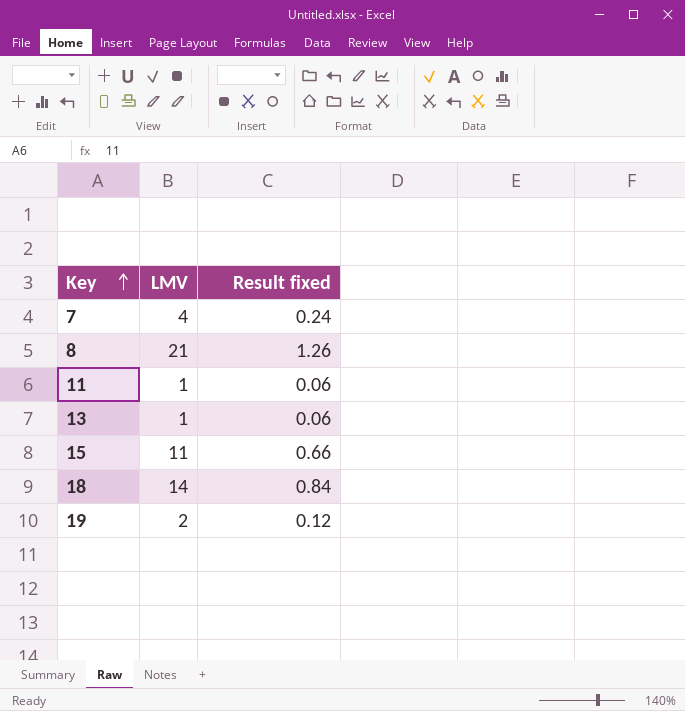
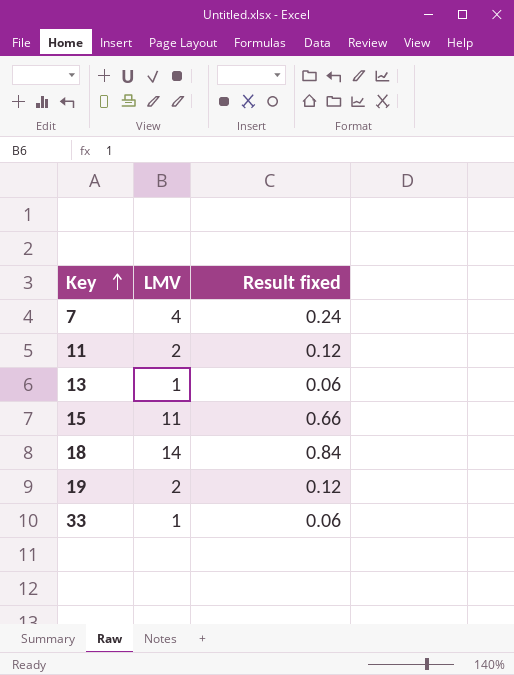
row 8: 21 | 1.26 -> none
11 | LMV: 1 -> 2
11 | Result fixed: 0.06 -> 0.12
row 33: none -> 1 | 0.06

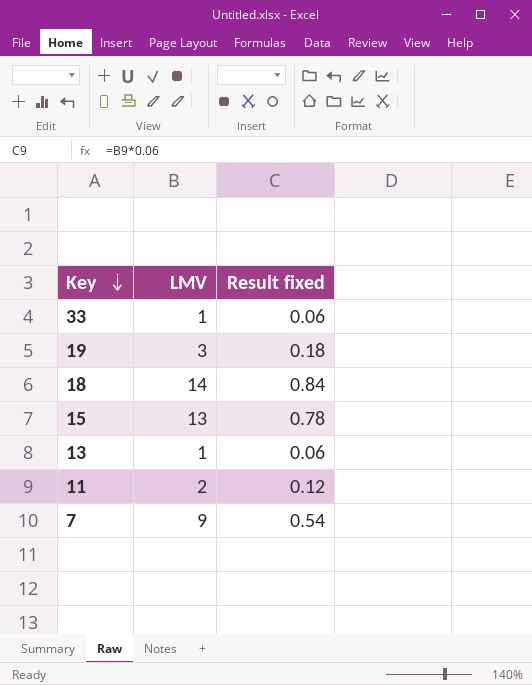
row order: Key ascending -> Key descending
19 | LMV: 2 -> 3
19 | Result fixed: 0.12 -> 0.18
15 | LMV: 11 -> 13
15 | Result fixed: 0.66 -> 0.78
7 | LMV: 4 -> 9
7 | Result fixed: 0.24 -> 0.54

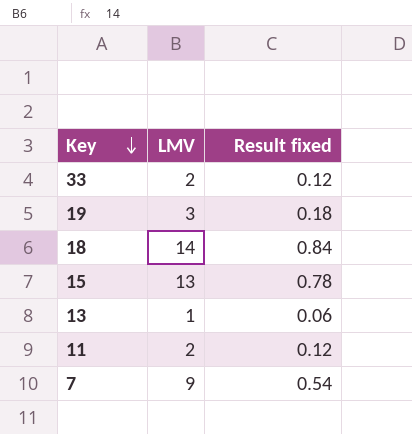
33 | LMV: 1 -> 2
33 | Result fixed: 0.06 -> 0.12

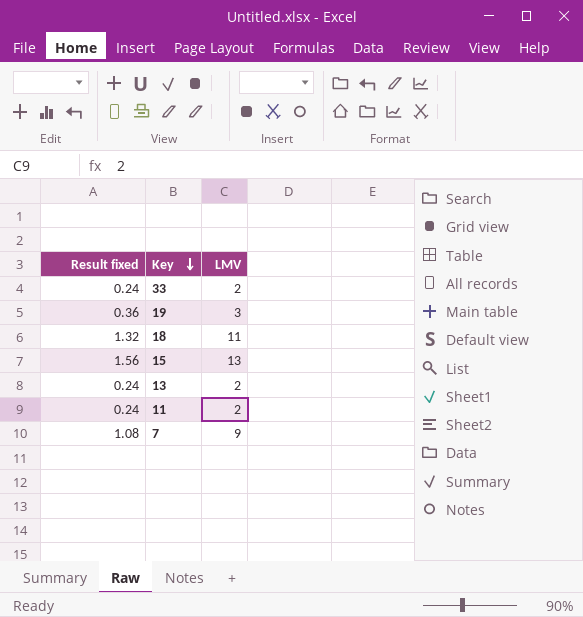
column Result fixed | formula: [LMV] * 0.06 -> [LMV] * 0.12
column Result fixed | position: 3 -> 1
18 | LMV: 14 -> 11
13 | LMV: 1 -> 2

